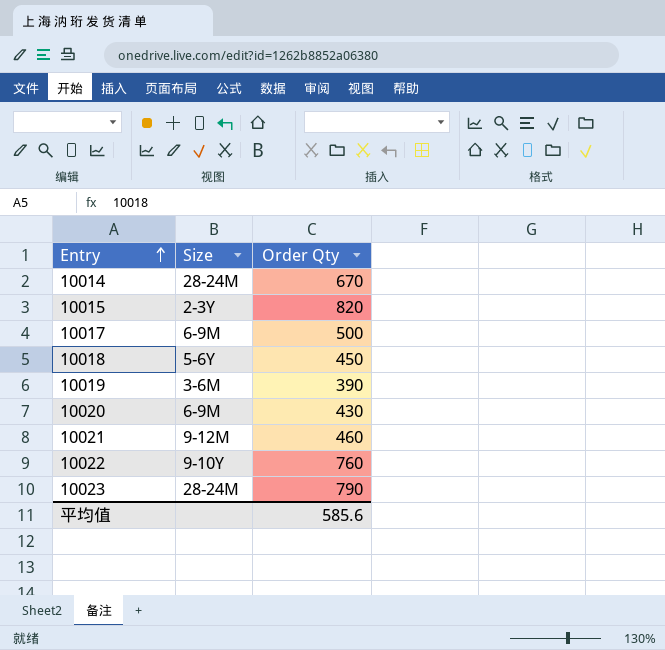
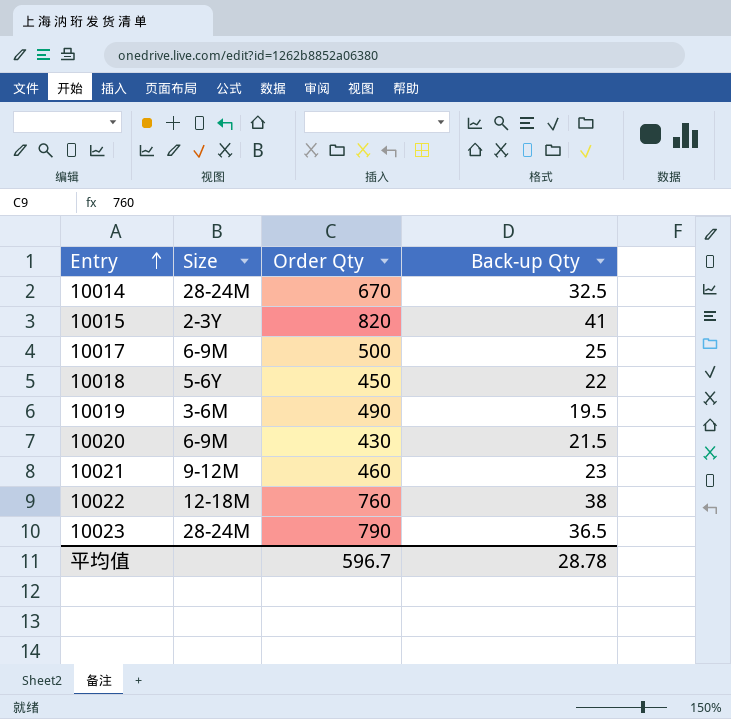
column Back-up Qty | position: none -> 4
10019 | Order Qty: 390 -> 490
10022 | Size: 9-10Y -> 12-18M
平均值 | Order Qty: 585.6 -> 596.7

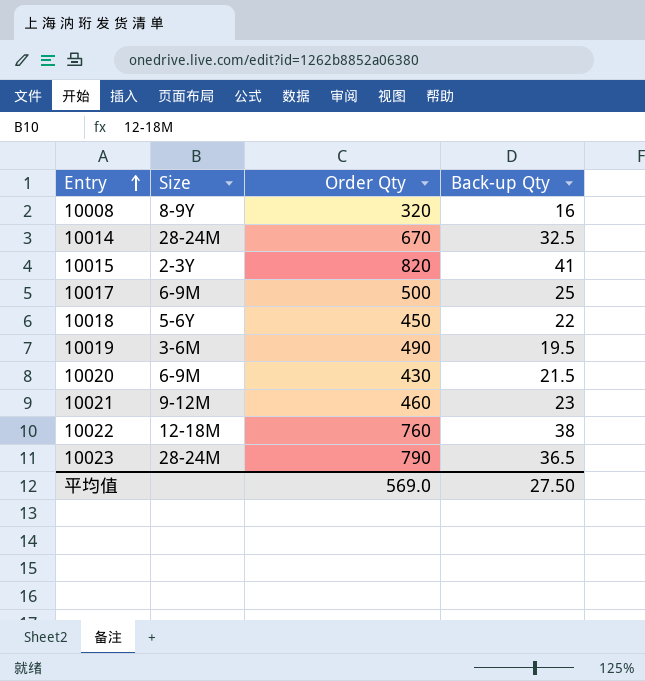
row 10008: none -> 8-9Y | 320 | 16
平均值 | Order Qty: 596.7 -> 569.0
平均值 | Back-up Qty: 28.78 -> 27.50

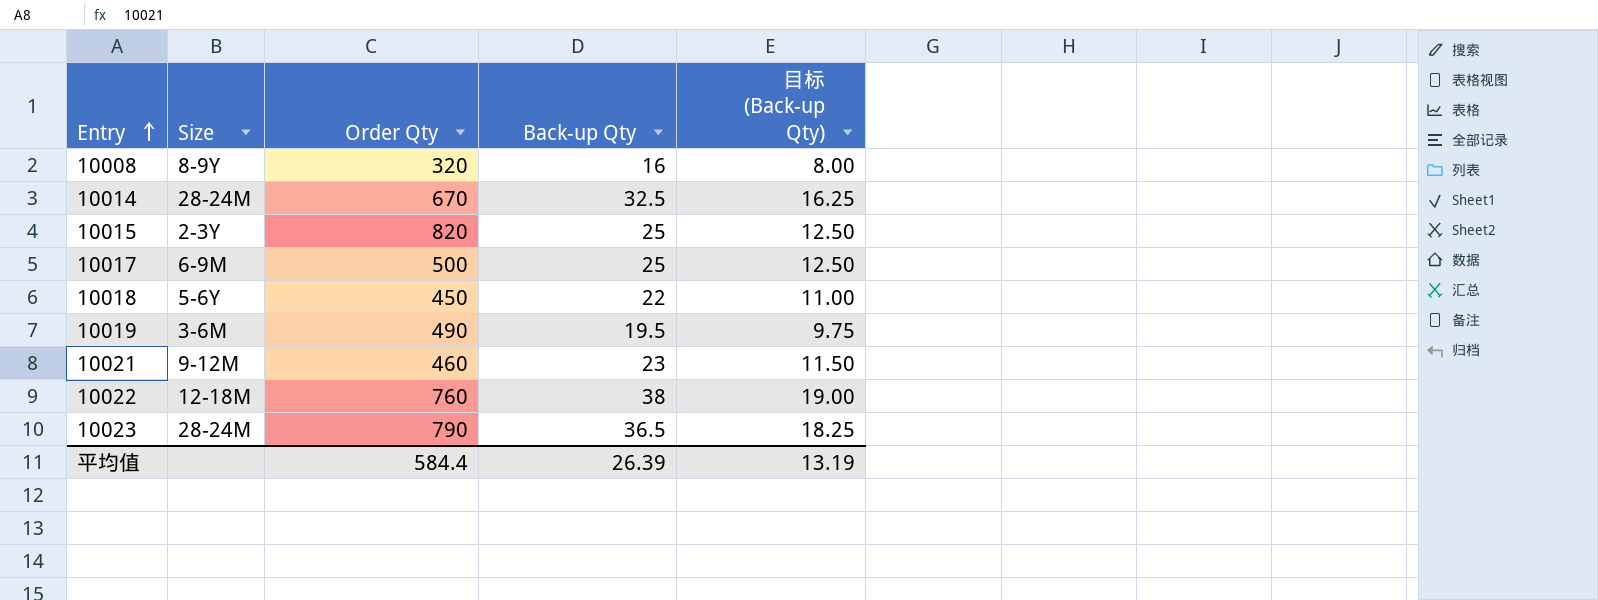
column 目标 (Back-up Qty) | formula: none -> [Back-up Qty] * 0.5
row 10020: 6-9M | 430 | 21.5 -> none
10015 | Back-up Qty: 41 -> 25
平均值 | Order Qty: 569.0 -> 584.4
平均值 | Back-up Qty: 27.50 -> 26.39

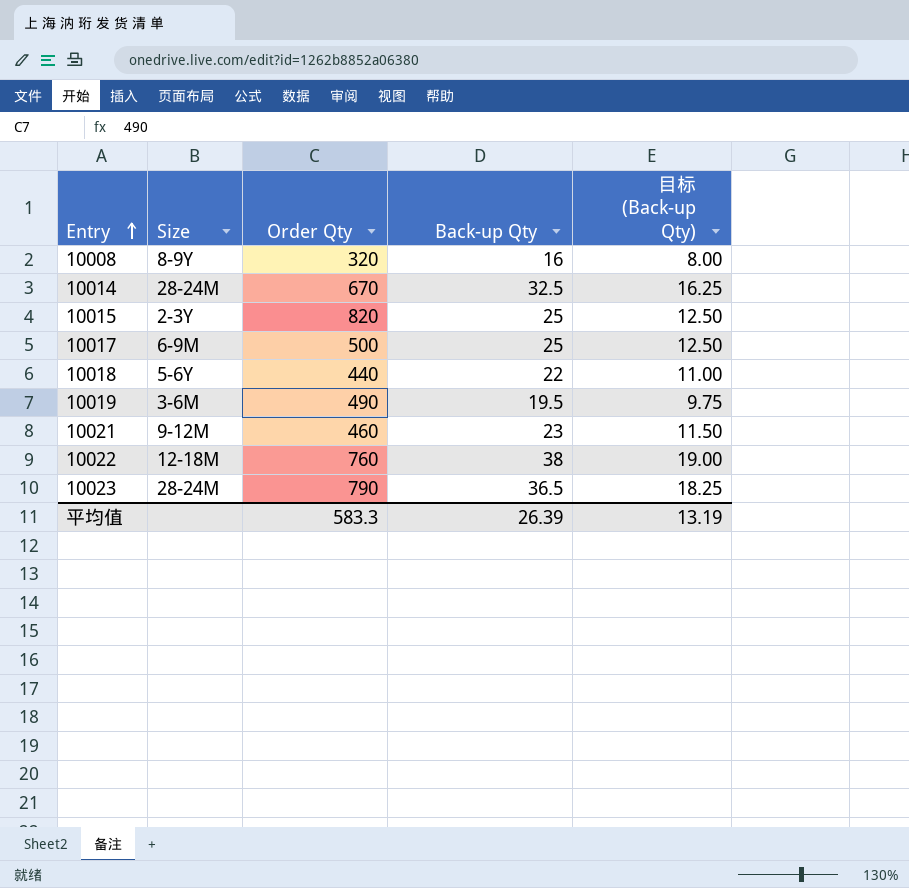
10018 | Order Qty: 450 -> 440
平均值 | Order Qty: 584.4 -> 583.3

